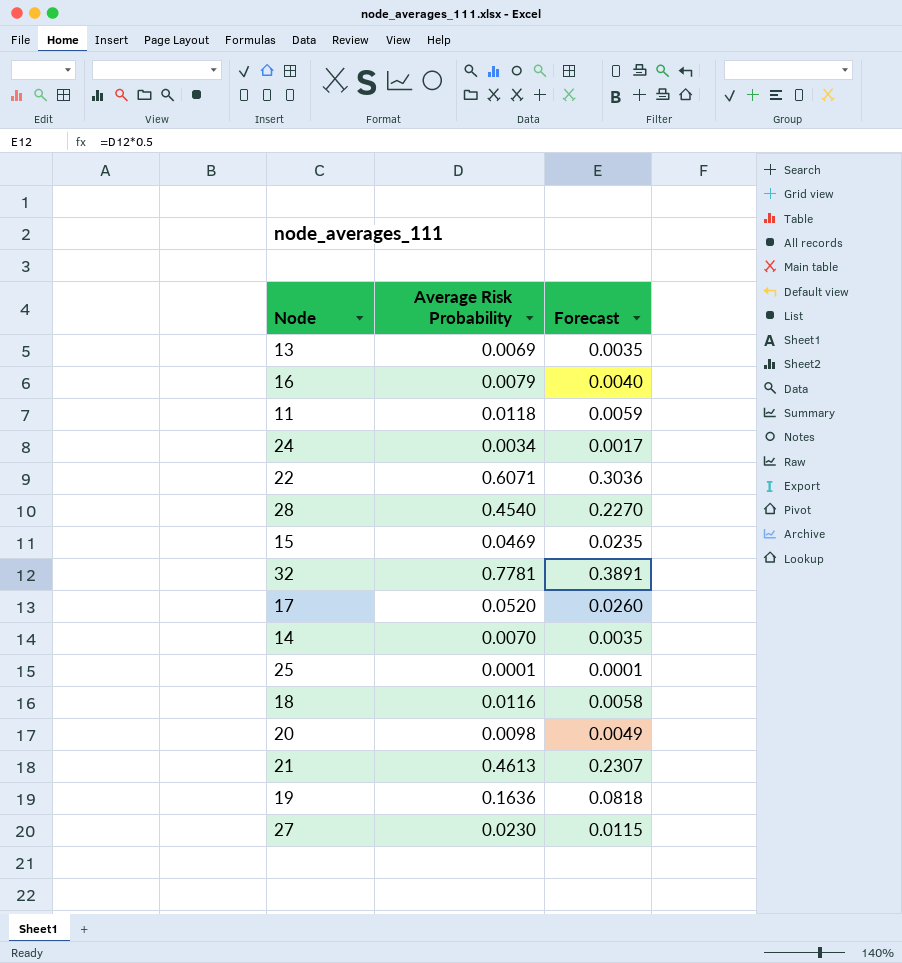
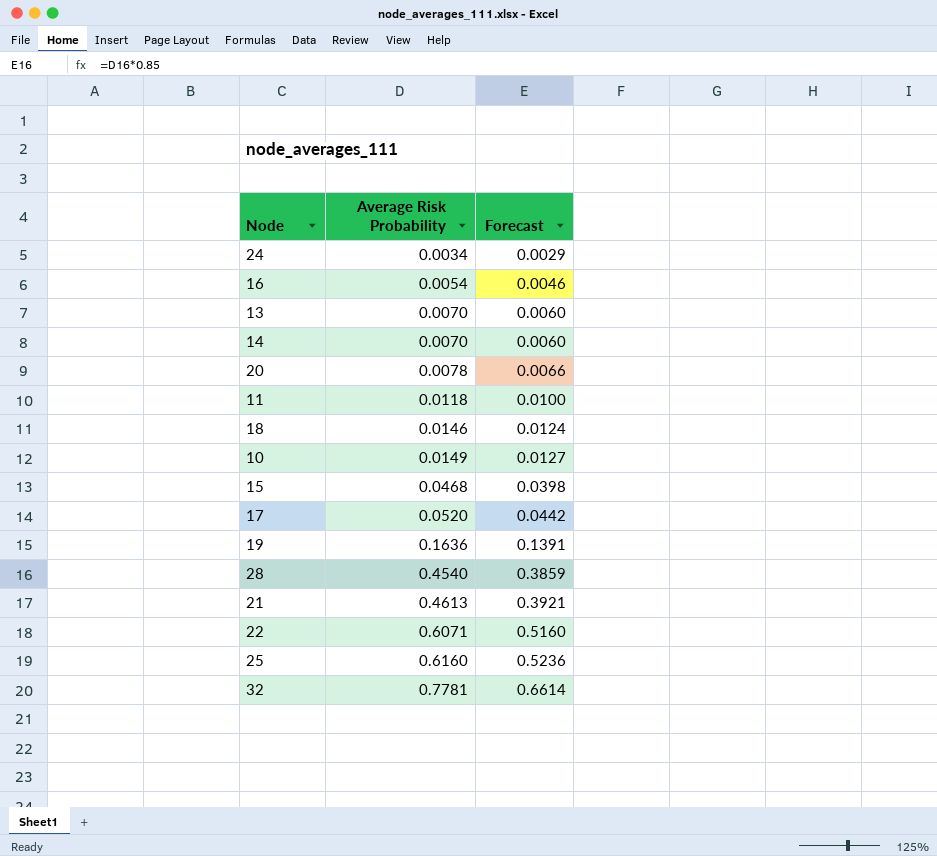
row order: none -> Average Risk Probability ascending
column Forecast | formula: [Average Risk Probability] * 0.5 -> [Average Risk Probability] * 0.85
row 27: 0.0230 | 0.0115 -> none
16 | Average Risk Probability: 0.0079 -> 0.0054
13 | Average Risk Probability: 0.0069 -> 0.0070
20 | Average Risk Probability: 0.0098 -> 0.0078
18 | Average Risk Probability: 0.0116 -> 0.0146
row 10: none -> 0.0149 | 0.0127
15 | Average Risk Probability: 0.0469 -> 0.0468
25 | Average Risk Probability: 0.0001 -> 0.6160

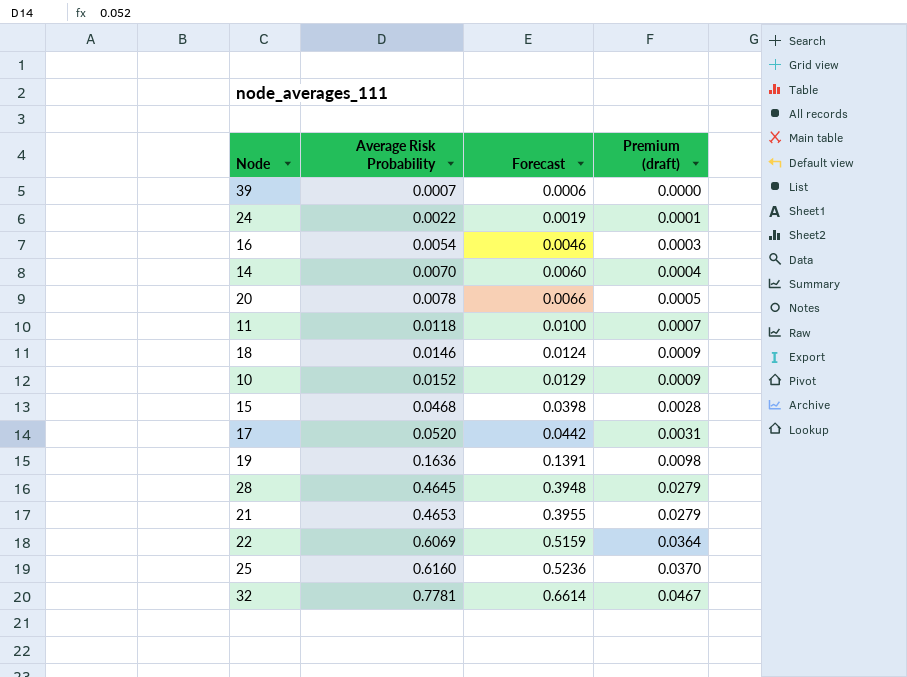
column Premium (draft) | formula: none -> [Average Risk Probability] * 0.06
row 13: 0.0070 | 0.0060 -> none
row 39: none -> 0.0007 | 0.0006 | 0.0000
24 | Average Risk Probability: 0.0034 -> 0.0022
24 | Forecast: 0.0029 -> 0.0019
10 | Average Risk Probability: 0.0149 -> 0.0152
10 | Forecast: 0.0127 -> 0.0129
28 | Average Risk Probability: 0.4540 -> 0.4645
28 | Forecast: 0.3859 -> 0.3948
21 | Average Risk Probability: 0.4613 -> 0.4653
21 | Forecast: 0.3921 -> 0.3955
22 | Average Risk Probability: 0.6071 -> 0.6069
22 | Forecast: 0.5160 -> 0.5159

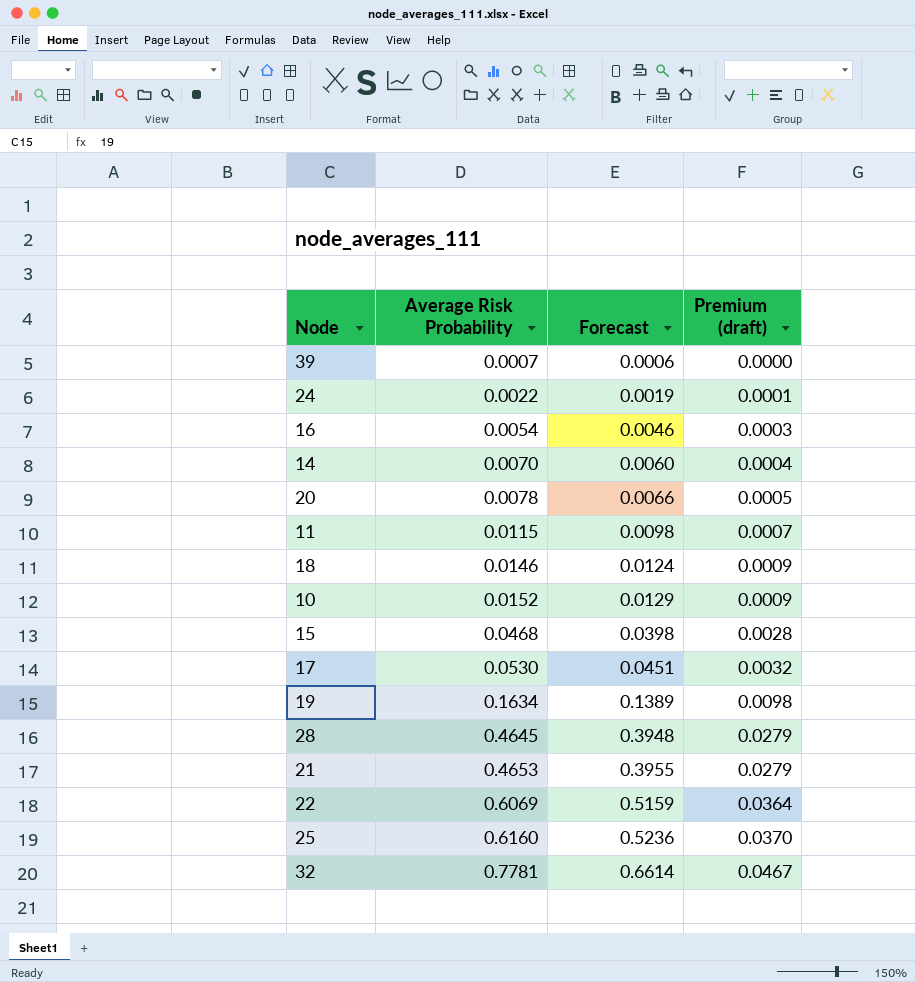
11 | Average Risk Probability: 0.0118 -> 0.0115
11 | Forecast: 0.0100 -> 0.0098
17 | Average Risk Probability: 0.0520 -> 0.0530
17 | Forecast: 0.0442 -> 0.0451
17 | Premium (draft): 0.0031 -> 0.0032
19 | Average Risk Probability: 0.1636 -> 0.1634
19 | Forecast: 0.1391 -> 0.1389

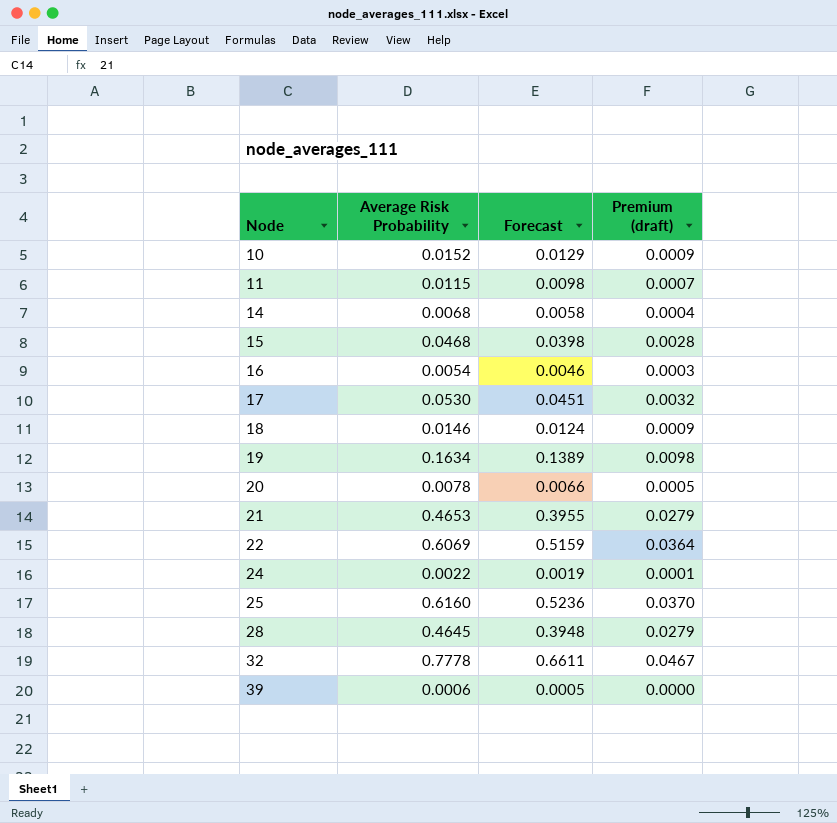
row order: Average Risk Probability ascending -> Node ascending
14 | Average Risk Probability: 0.0070 -> 0.0068
14 | Forecast: 0.0060 -> 0.0058
32 | Average Risk Probability: 0.7781 -> 0.7778
32 | Forecast: 0.6614 -> 0.6611
39 | Average Risk Probability: 0.0007 -> 0.0006
39 | Forecast: 0.0006 -> 0.0005

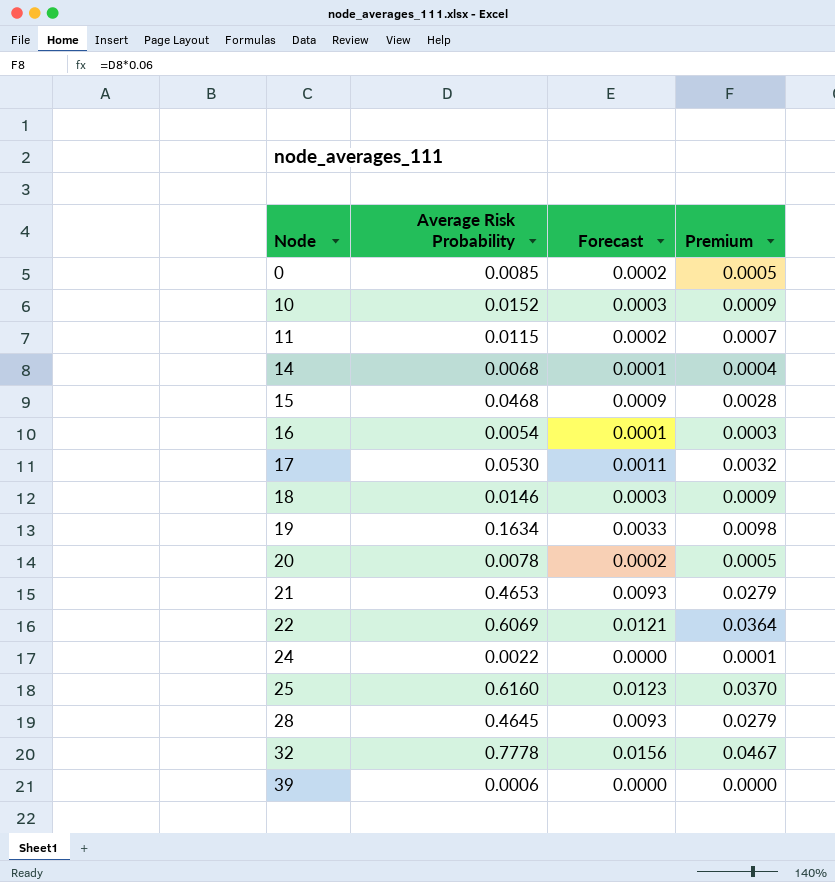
column Forecast | formula: [Average Risk Probability] * 0.85 -> [Average Risk Probability] * 0.02
column name: Premium (draft) -> Premium
row 0: none -> 0.0085 | 0.0002 | 0.0005

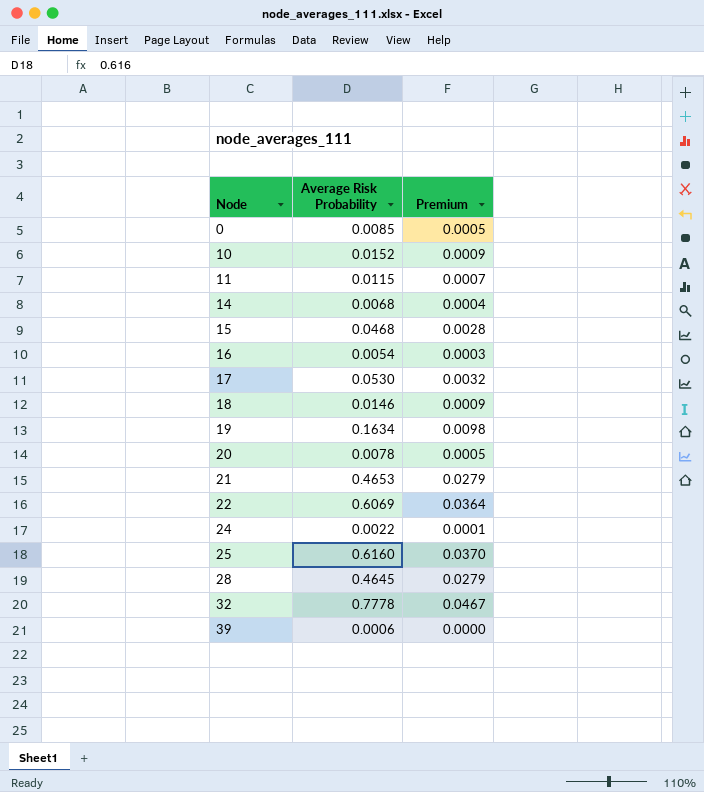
column Forecast | formula: [Average Risk Probability] * 0.02 -> none

